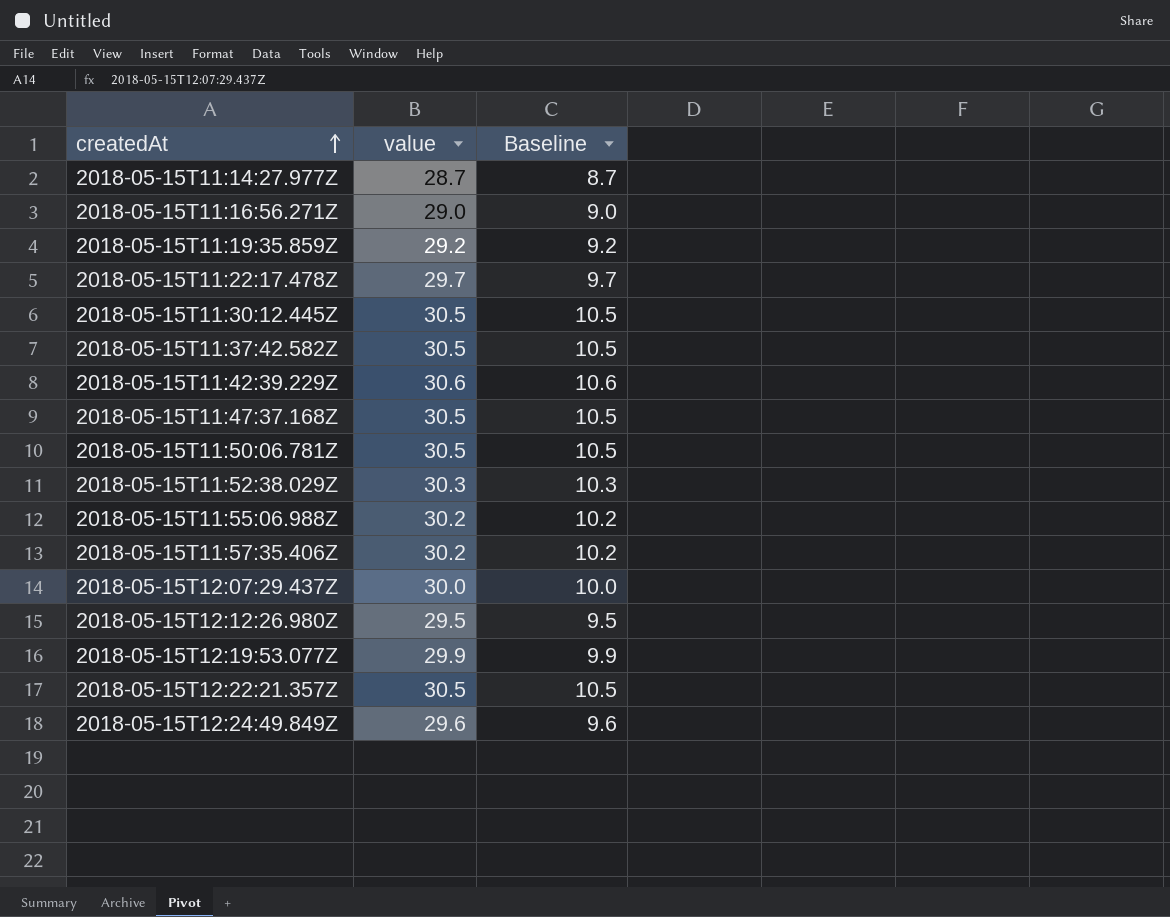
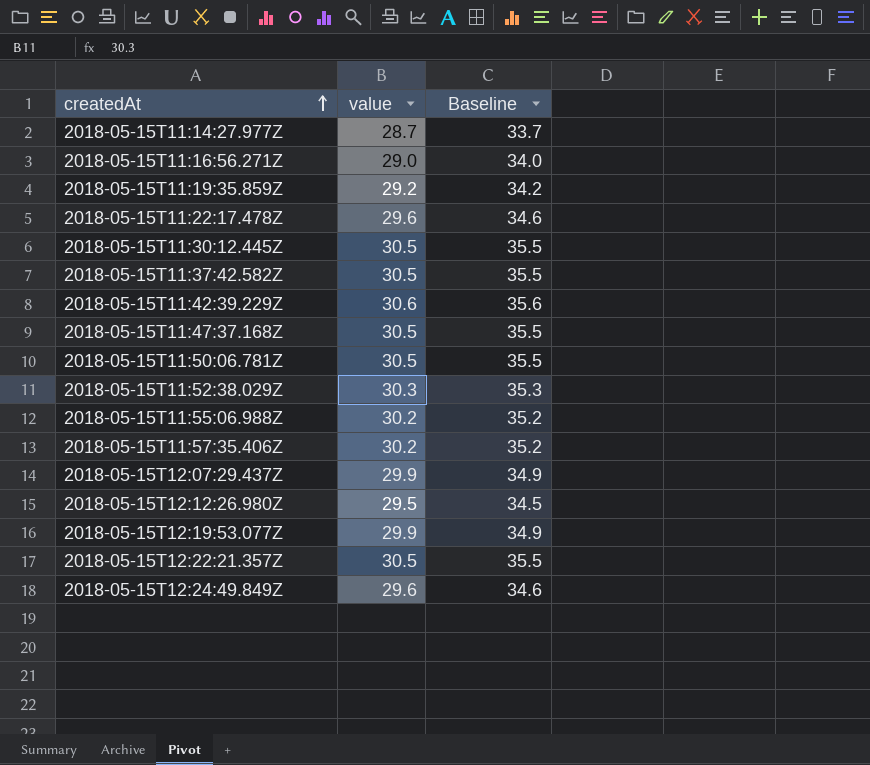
column Baseline | formula: [value] - 20 -> [value] + 5
2018-05-15T11:22:17.478Z | value: 29.7 -> 29.6
2018-05-15T12:07:29.437Z | value: 30.0 -> 29.9

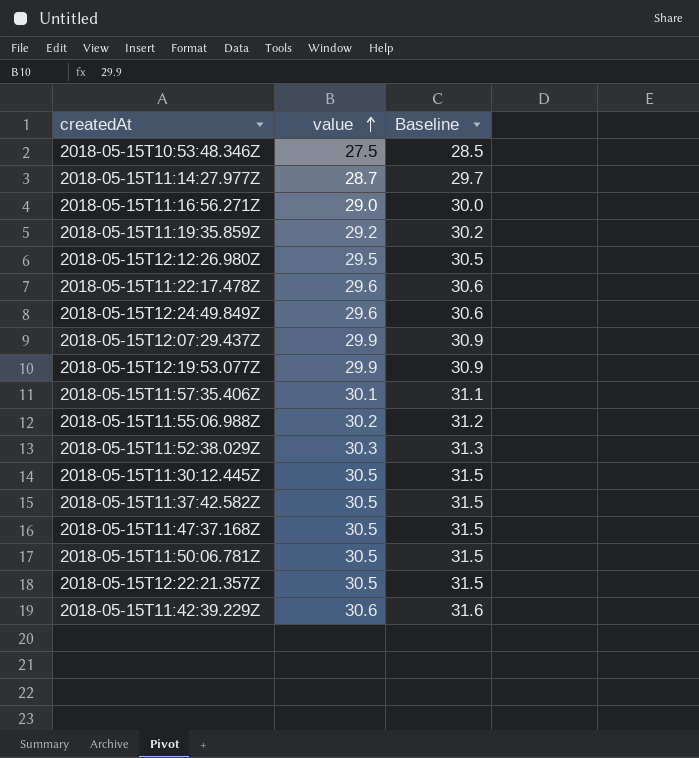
row order: createdAt ascending -> value ascending
column Baseline | formula: [value] + 5 -> [value] + 1
row 2018-05-15T10:53:48.346Z: none -> 27.5 | 28.5
2018-05-15T11:57:35.406Z | value: 30.2 -> 30.1

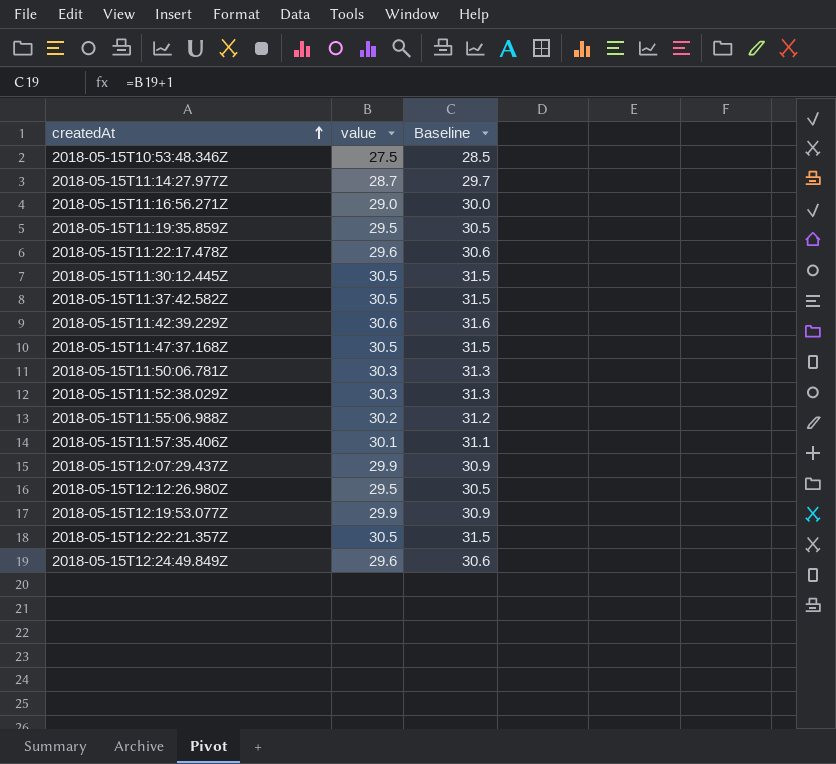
row order: value ascending -> createdAt ascending
2018-05-15T11:19:35.859Z | value: 29.2 -> 29.5
2018-05-15T11:19:35.859Z | Baseline: 30.2 -> 30.5
2018-05-15T11:50:06.781Z | value: 30.5 -> 30.3
2018-05-15T11:50:06.781Z | Baseline: 31.5 -> 31.3

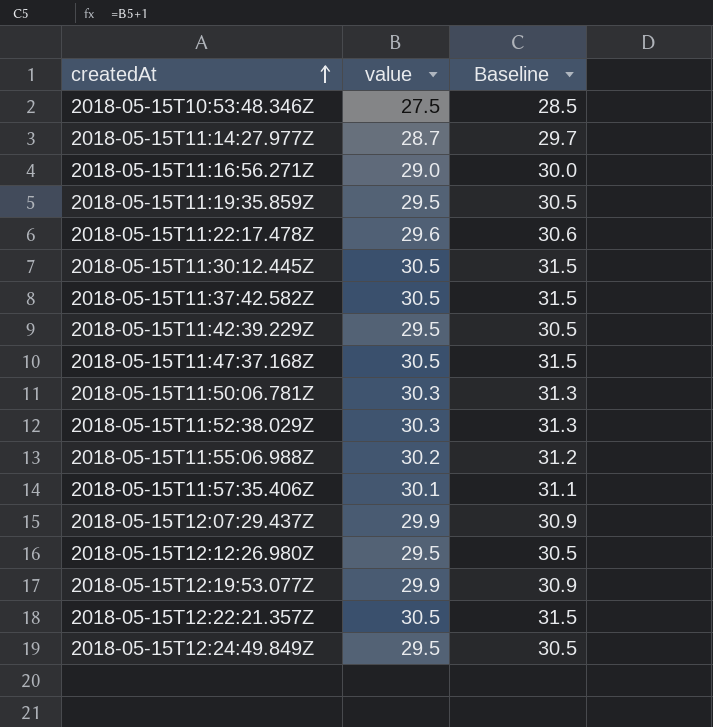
2018-05-15T11:42:39.229Z | value: 30.6 -> 29.5
2018-05-15T11:42:39.229Z | Baseline: 31.6 -> 30.5
2018-05-15T12:24:49.849Z | value: 29.6 -> 29.5
2018-05-15T12:24:49.849Z | Baseline: 30.6 -> 30.5

